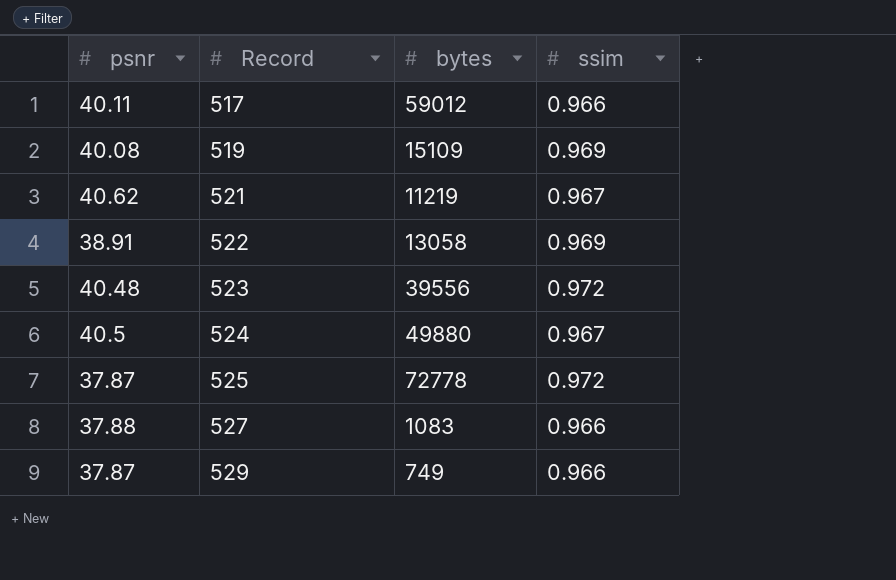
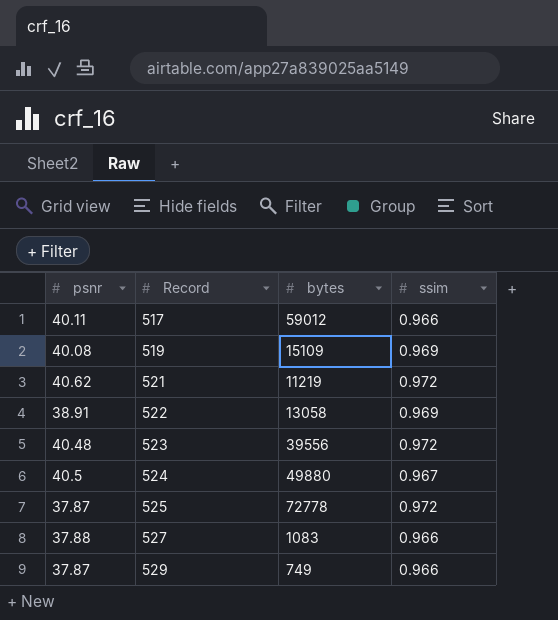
521 | ssim: 0.967 -> 0.972

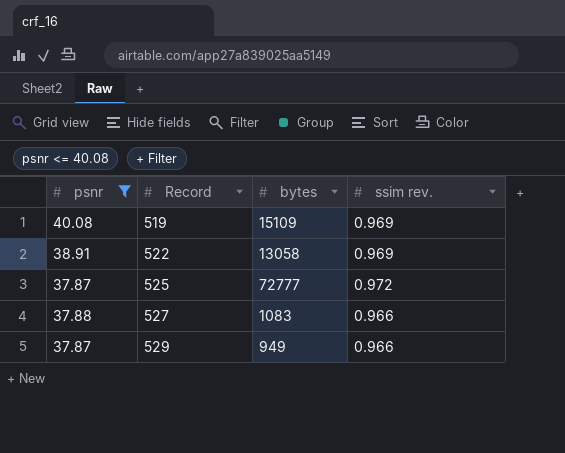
filter: none -> psnr <= 40.08
column name: ssim -> ssim rev.
525 | bytes: 72778 -> 72777
529 | bytes: 749 -> 949

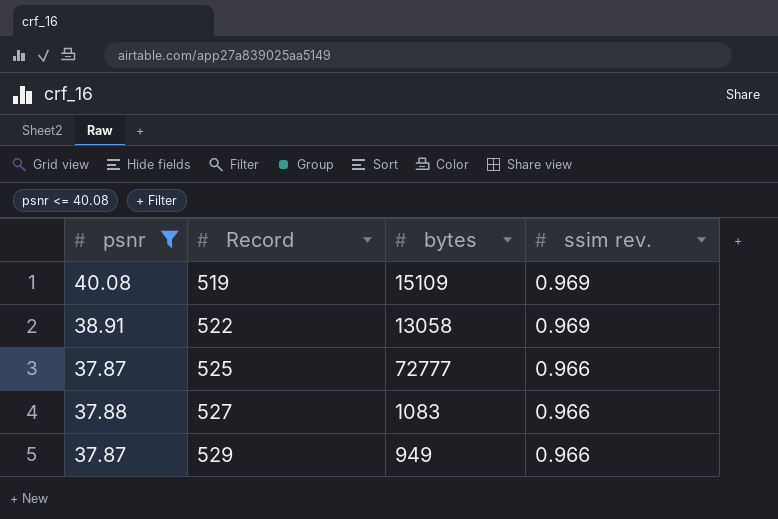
525 | ssim rev.: 0.972 -> 0.966

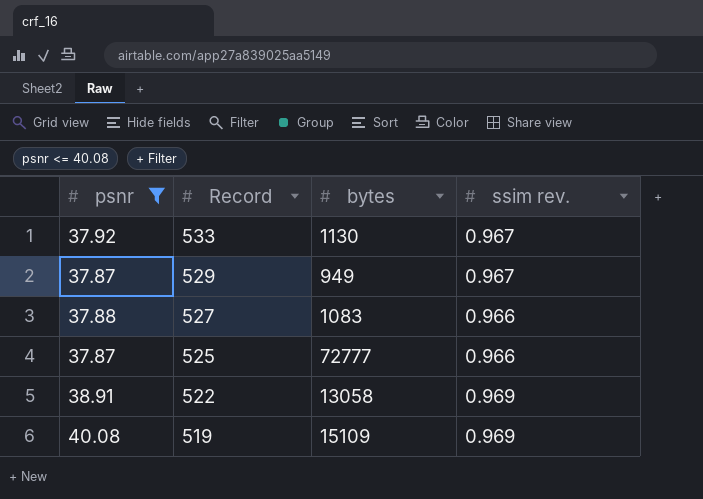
row order: Record ascending -> Record descending
row 533: none -> 37.92 | 1130 | 0.967
529 | ssim rev.: 0.966 -> 0.967

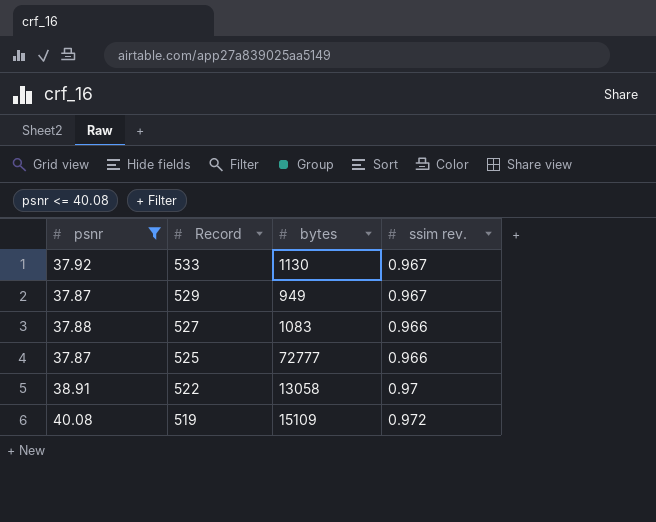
522 | ssim rev.: 0.969 -> 0.97
519 | ssim rev.: 0.969 -> 0.972

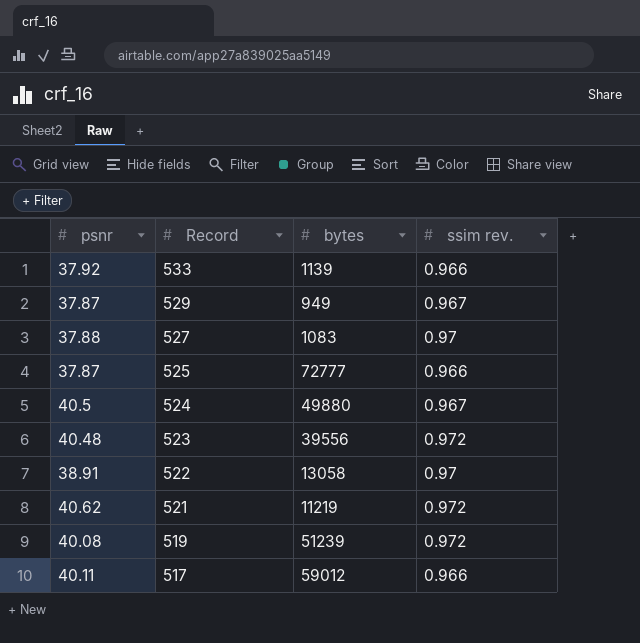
filter: psnr <= 40.08 -> none
533 | bytes: 1130 -> 1139
533 | ssim rev.: 0.967 -> 0.966
527 | ssim rev.: 0.966 -> 0.97
519 | bytes: 15109 -> 51239

